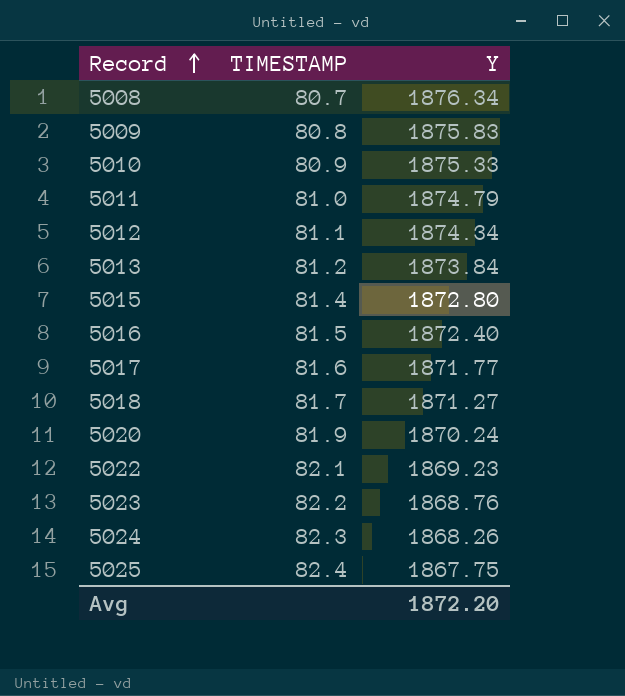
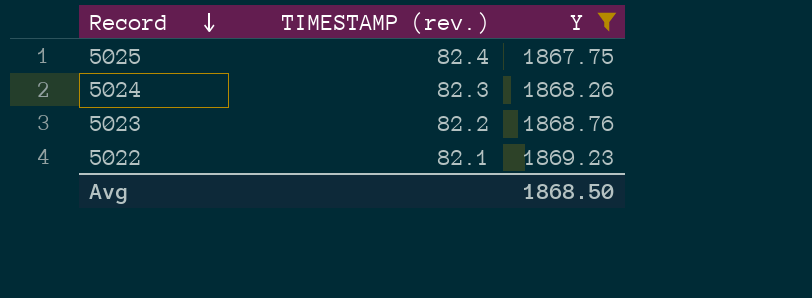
filter: none -> Y <= 1869.23
row order: Record ascending -> Record descending
column name: TIMESTAMP -> TIMESTAMP (rev.)
Avg | Y: 1872.20 -> 1868.50

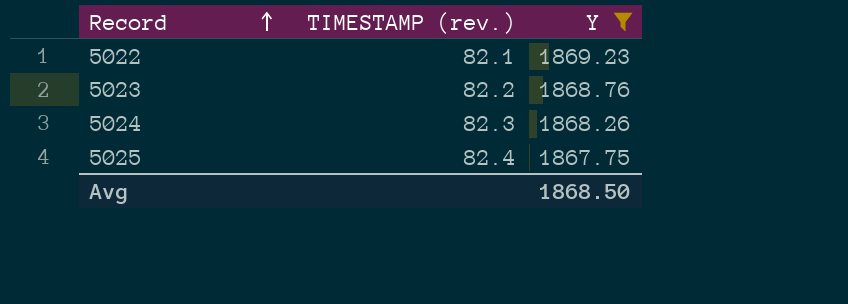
row order: Record descending -> Record ascending

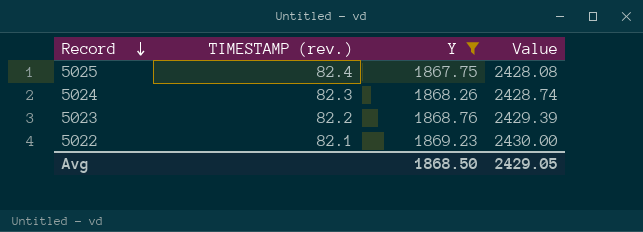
row order: Record ascending -> Record descending
column Value | formula: none -> [Y] * 1.3

